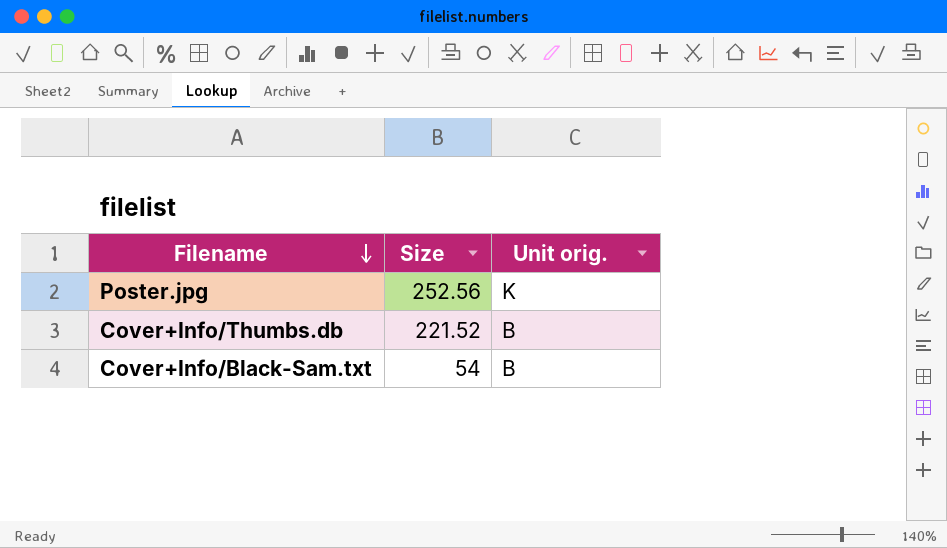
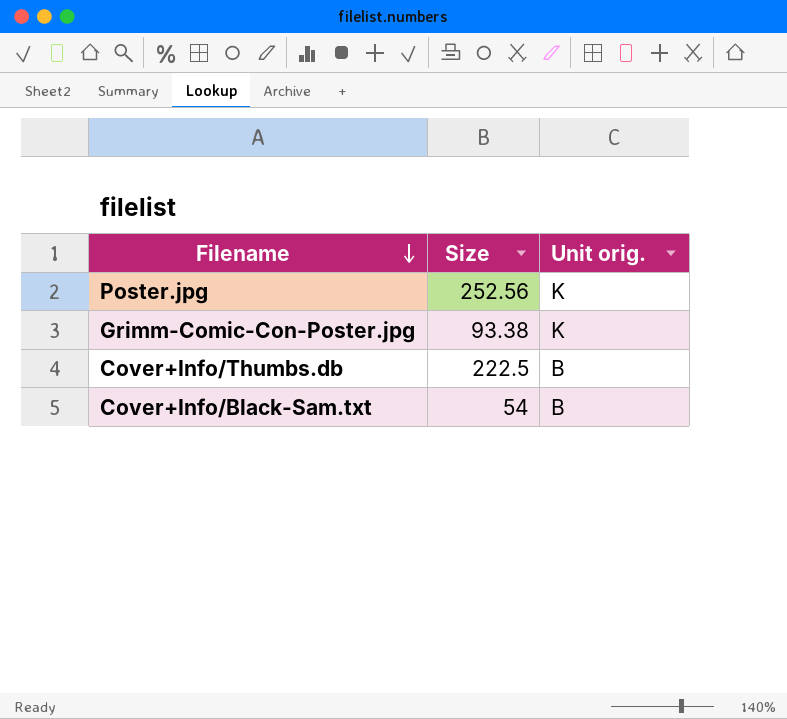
row Grimm-Comic-Con-Poster.jpg: none -> 93.38 | K
Cover+Info/Thumbs.db | Size: 221.52 -> 222.5

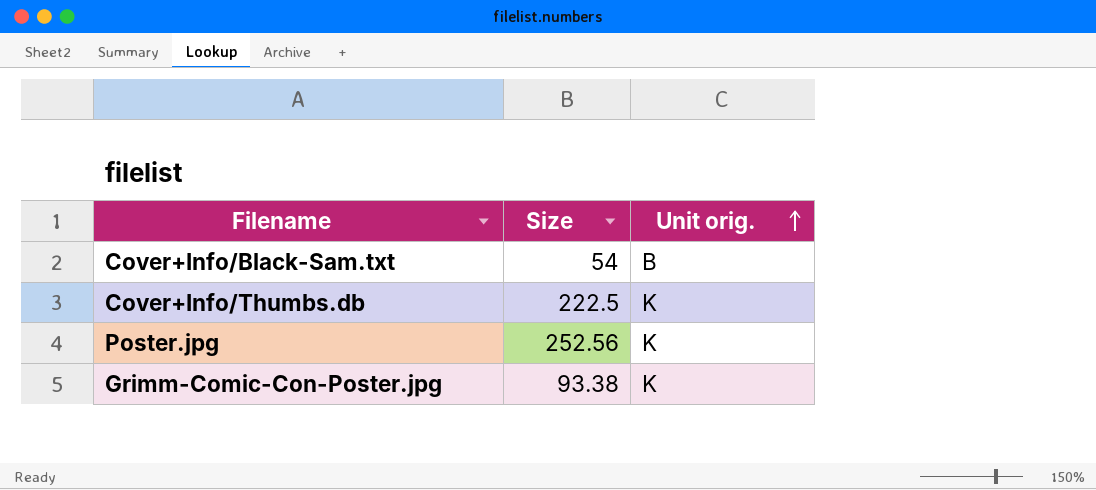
row order: Filename descending -> Unit orig. ascending
Cover+Info/Thumbs.db | Unit orig.: B -> K

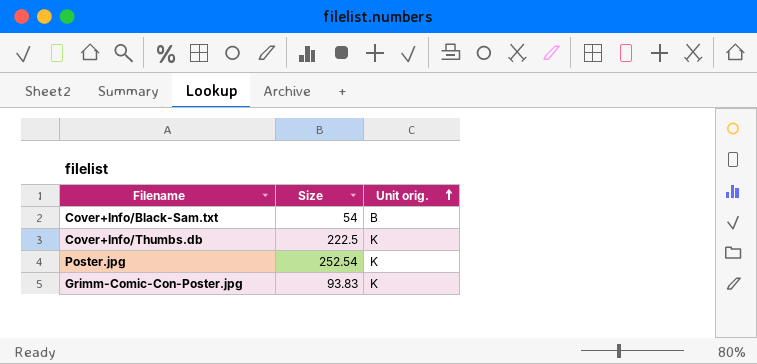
Poster.jpg | Size: 252.56 -> 252.54
Grimm-Comic-Con-Poster.jpg | Size: 93.38 -> 93.83

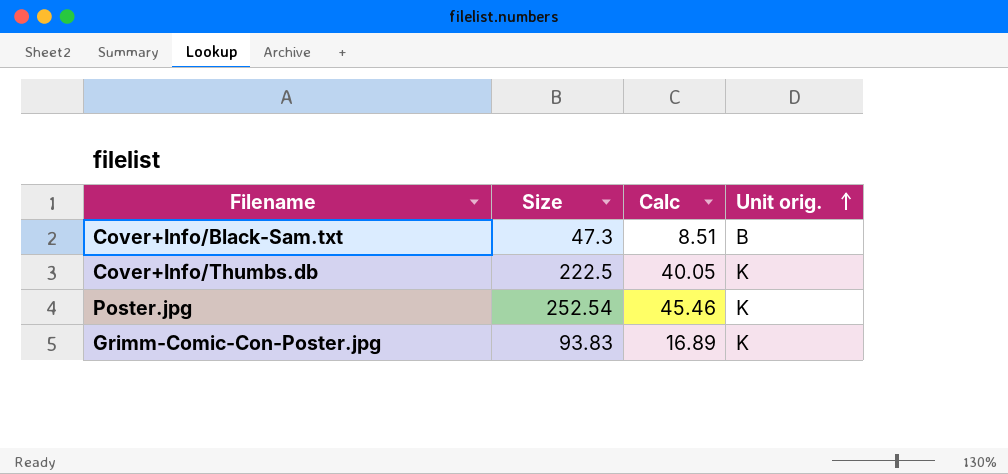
column Calc | formula: none -> [Size] * 0.18
Cover+Info/Black-Sam.txt | Size: 54 -> 47.3

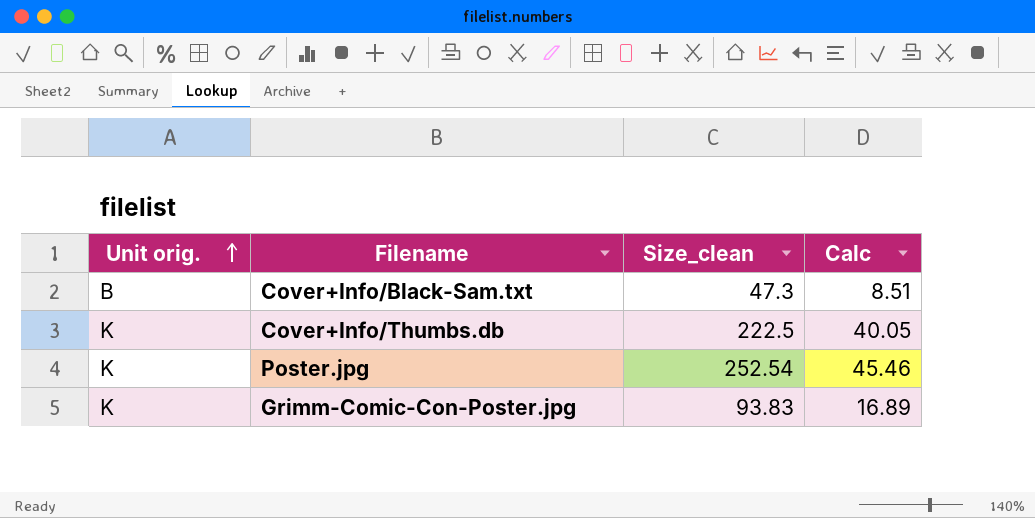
column Unit orig. | position: 4 -> 1
column name: Size -> Size_clean

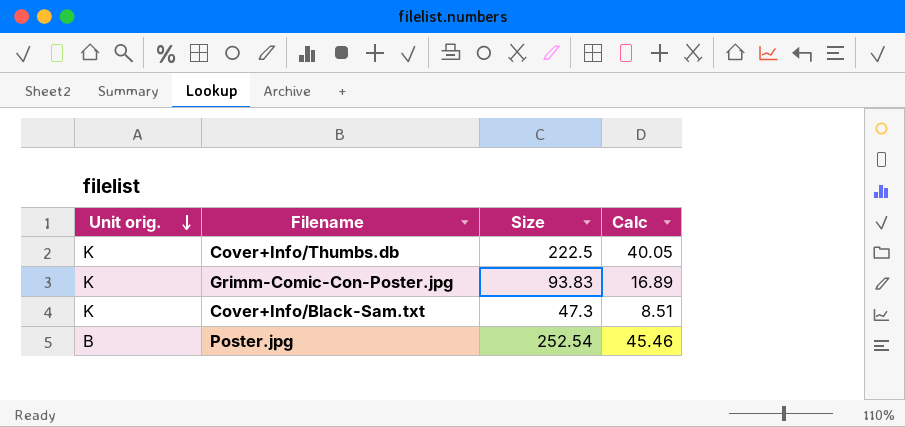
row order: Unit orig. ascending -> Unit orig. descending
column name: Size_clean -> Size
Cover+Info/Black-Sam.txt | Unit orig.: B -> K
Poster.jpg | Unit orig.: K -> B

